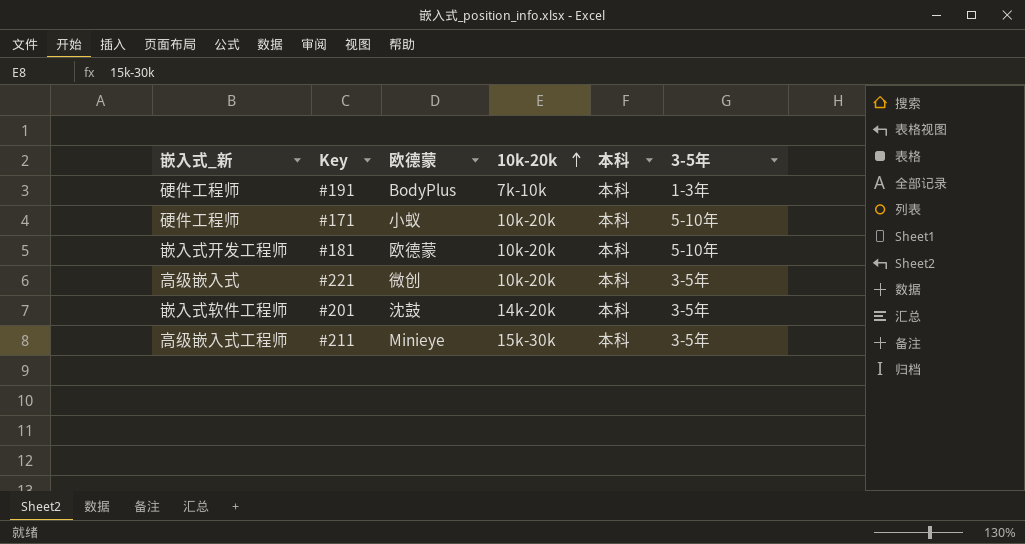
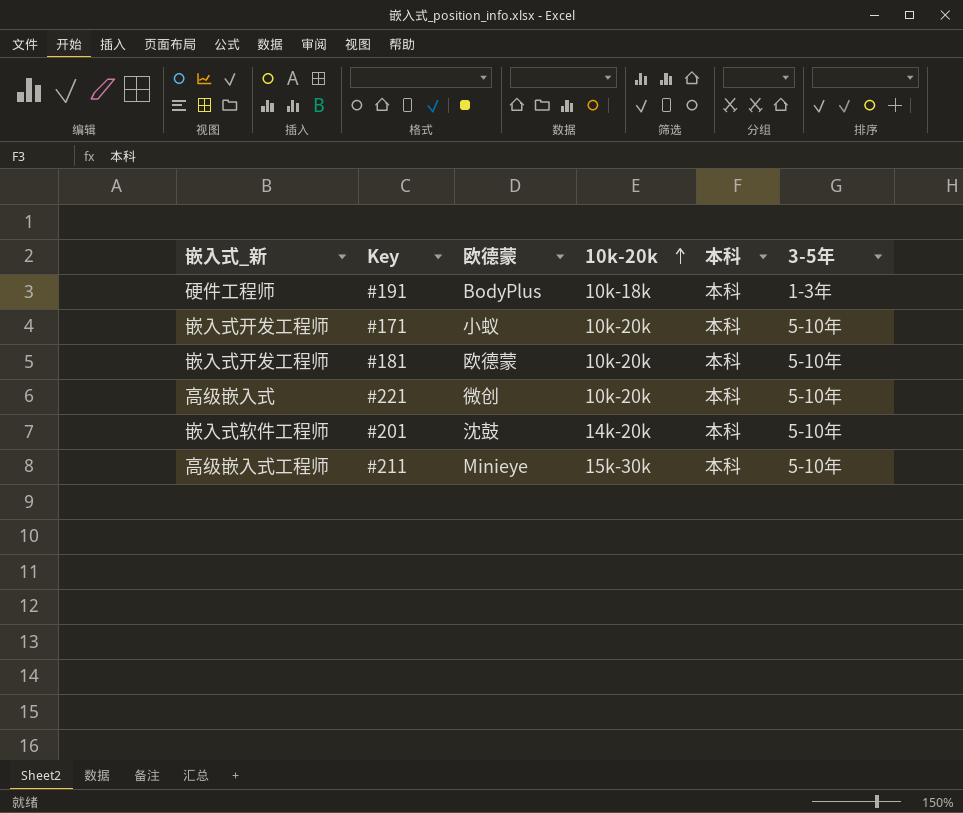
#191 | 10k-20k: 7k-10k -> 10k-18k
#171 | 嵌入式_新: 硬件工程师 -> 嵌入式开发工程师
#221 | 3-5年: 3-5年 -> 5-10年
#201 | 3-5年: 3-5年 -> 5-10年
#211 | 3-5年: 3-5年 -> 5-10年

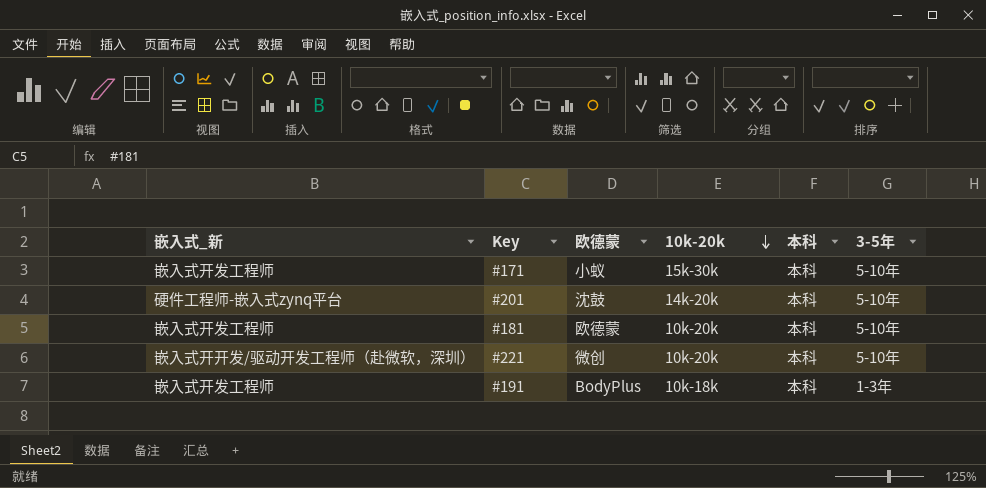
row order: 10k-20k ascending -> 10k-20k descending
row #211: 高级嵌入式工程师 | Minieye | 15k-30k | 本科 | 5-10年 -> none
#171 | 10k-20k: 10k-20k -> 15k-30k
#201 | 嵌入式_新: 嵌入式软件工程师 -> 硬件工程师-嵌入式zynq平台
#221 | 嵌入式_新: 高级嵌入式 -> 嵌入式开开发/驱动开发工程师（赴微软，深圳）
#191 | 嵌入式_新: 硬件工程师 -> 嵌入式开发工程师

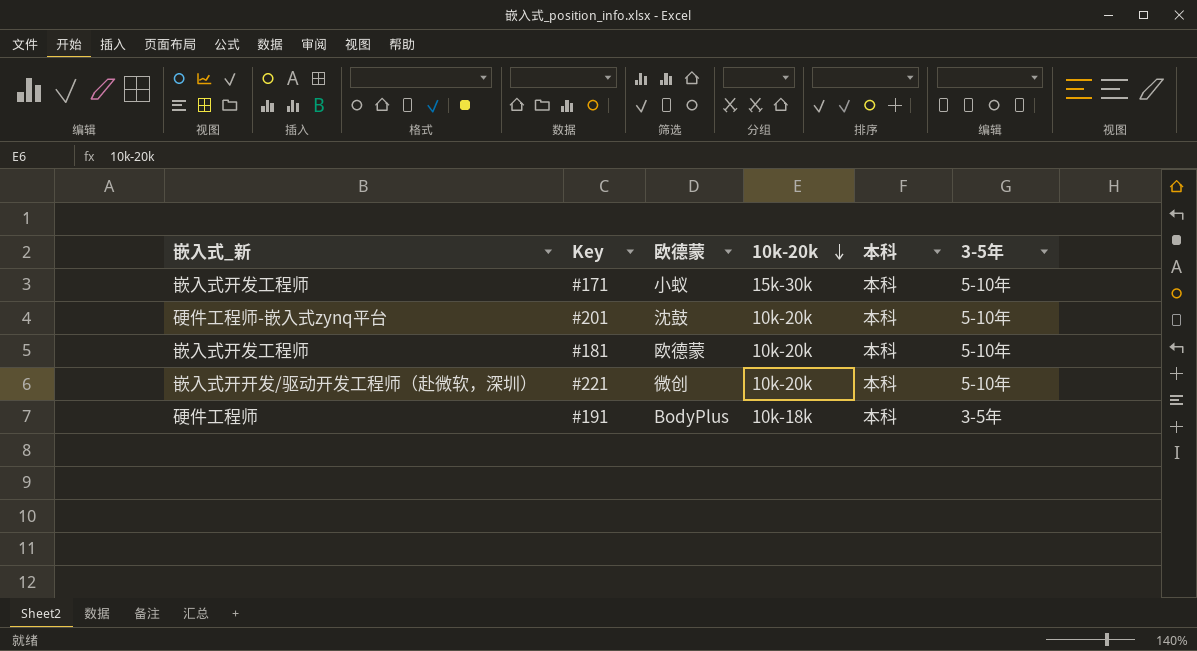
#201 | 10k-20k: 14k-20k -> 10k-20k
#191 | 嵌入式_新: 嵌入式开发工程师 -> 硬件工程师
#191 | 3-5年: 1-3年 -> 3-5年

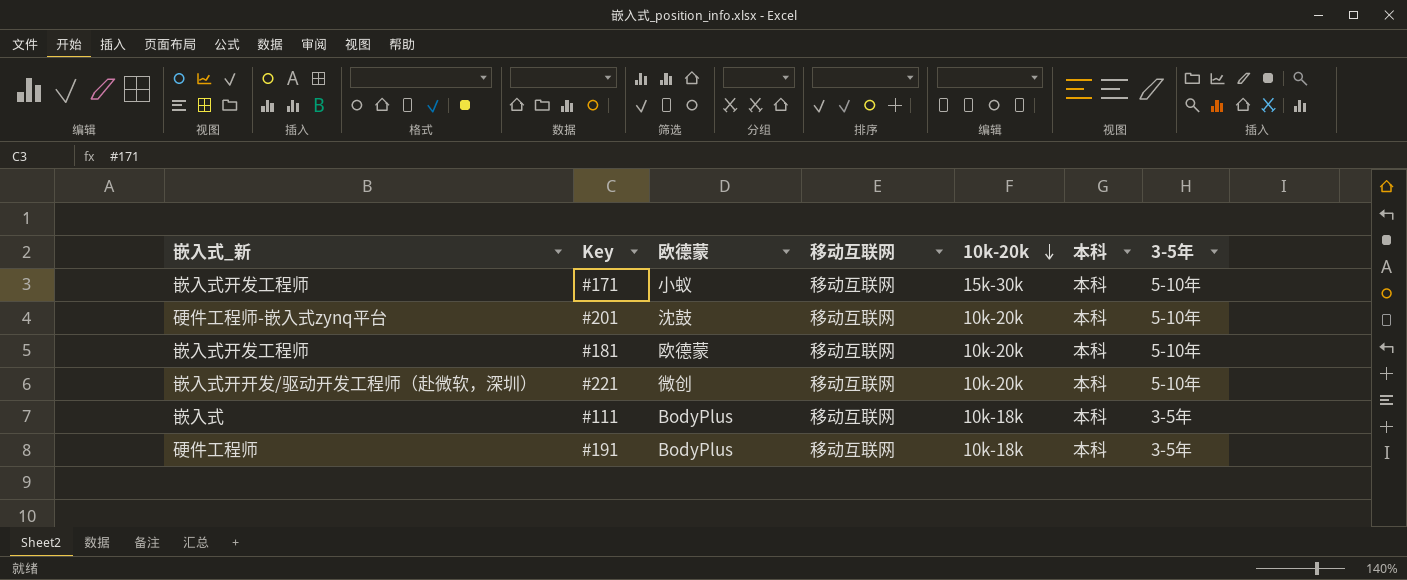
column 移动互联网 | position: none -> 4
row #111: none -> 嵌入式 | BodyPlus | 移动互联网 | 10k-18k | 本科 | 3-5年

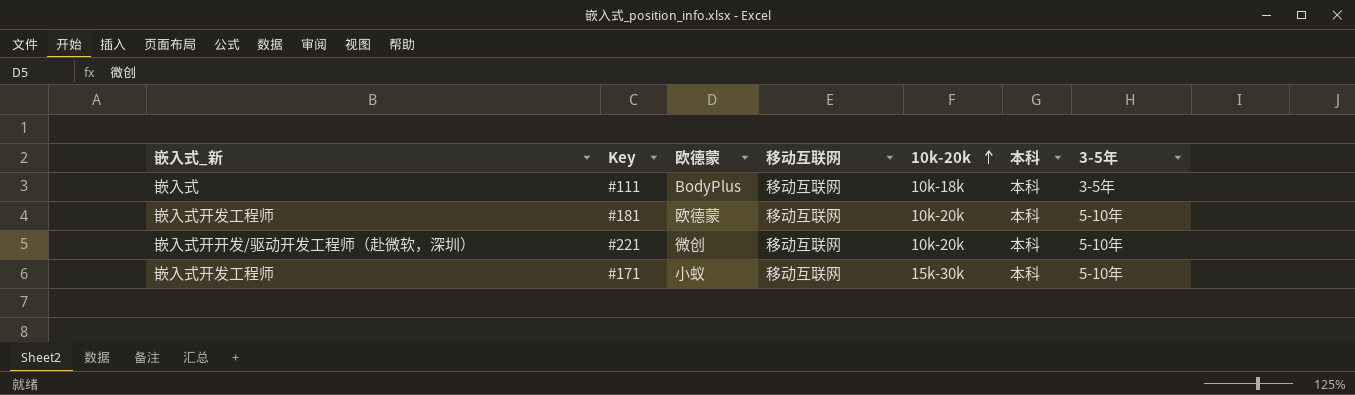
row order: 10k-20k descending -> 10k-20k ascending
row #201: 硬件工程师-嵌入式zynq平台 | 沈鼓 | 移动互联网 | 10k-20k | 本科 | 5-10年 -> none
row #191: 硬件工程师 | BodyPlus | 移动互联网 | 10k-18k | 本科 | 3-5年 -> none

